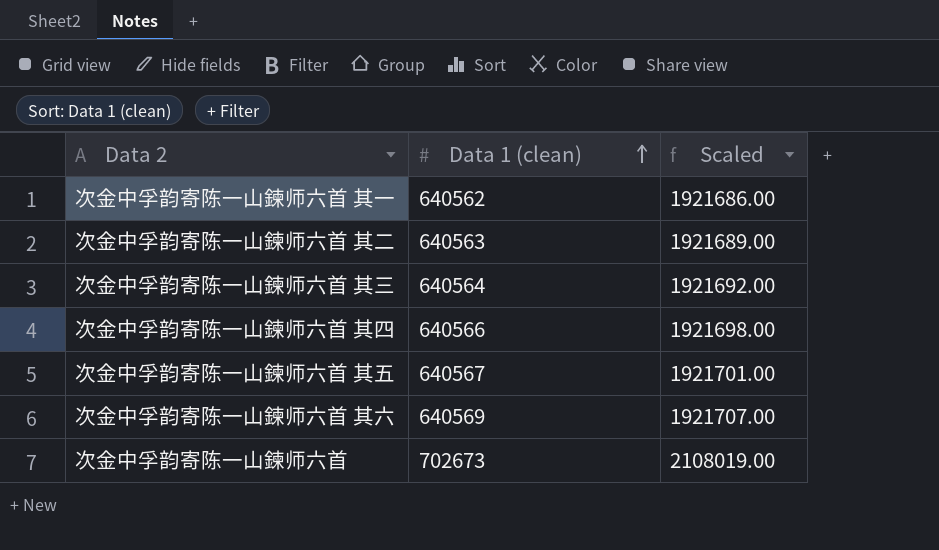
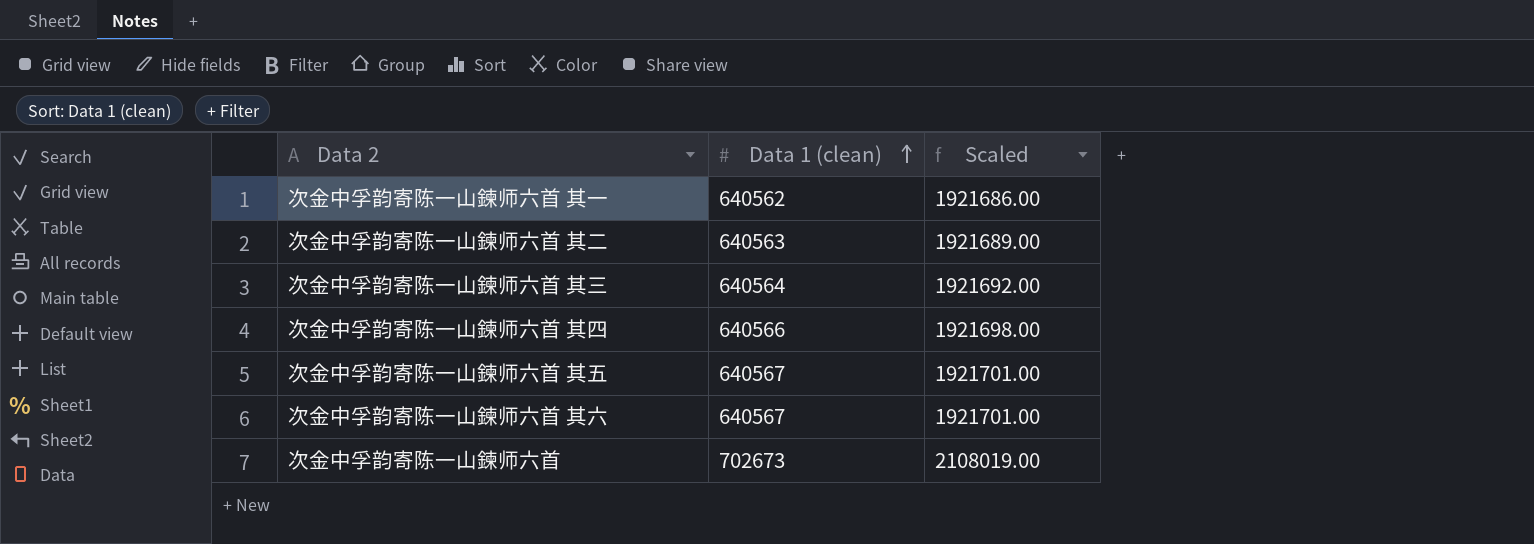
次金中孚韵寄陈一山鍊师六首 其六 | Data 1 (clean): 640569 -> 640567
次金中孚韵寄陈一山鍊师六首 其六 | Scaled: 1921707.00 -> 1921701.00

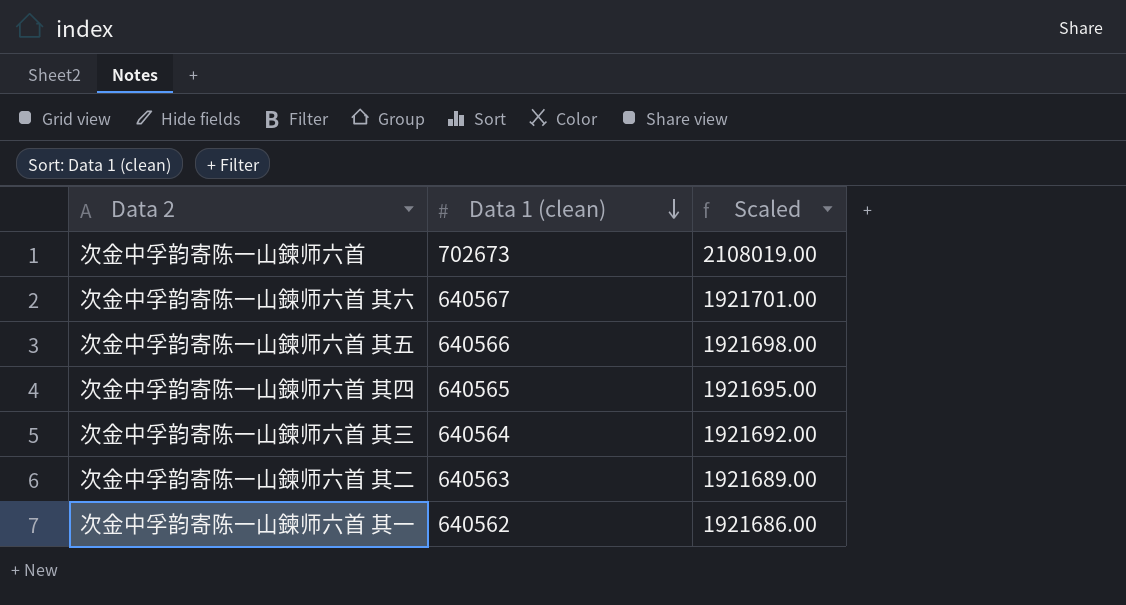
row order: Data 1 (clean) ascending -> Data 1 (clean) descending
次金中孚韵寄陈一山鍊师六首 其五 | Data 1 (clean): 640567 -> 640566
次金中孚韵寄陈一山鍊师六首 其五 | Scaled: 1921701.00 -> 1921698.00
次金中孚韵寄陈一山鍊师六首 其四 | Data 1 (clean): 640566 -> 640565
次金中孚韵寄陈一山鍊师六首 其四 | Scaled: 1921698.00 -> 1921695.00

